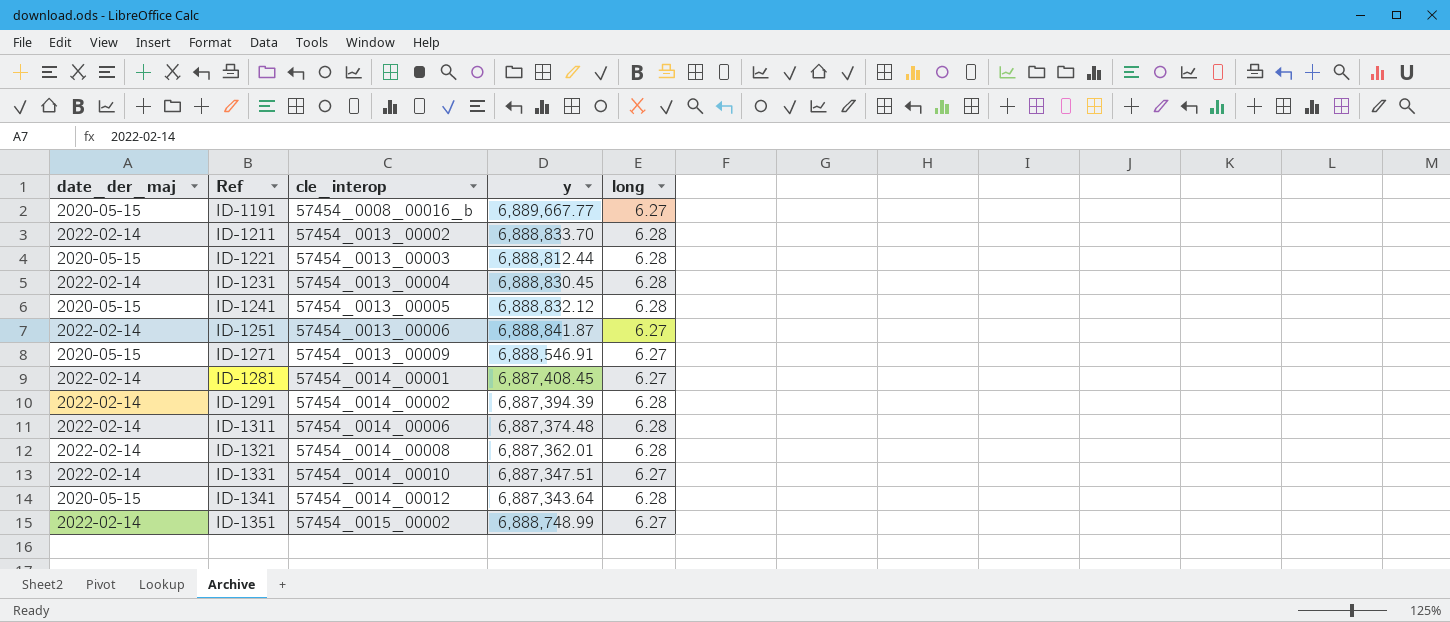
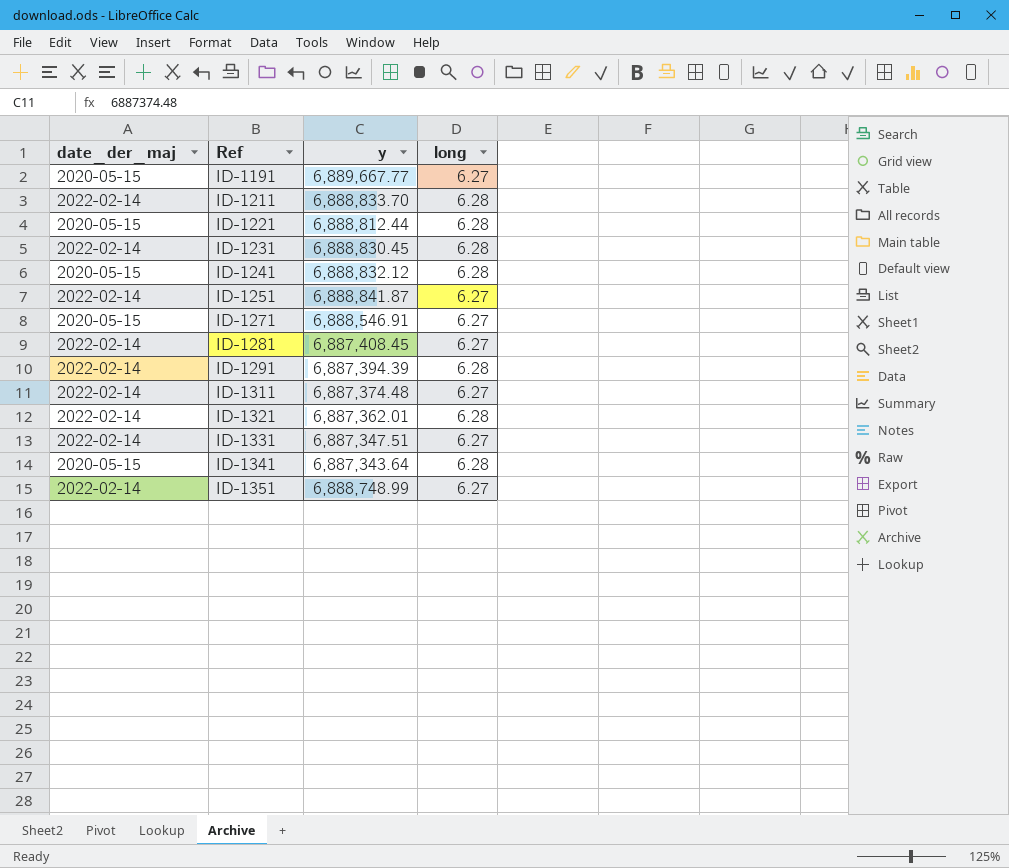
column cle_interop | position: 3 -> none
ID-1311 | long: 6.28 -> 6.27

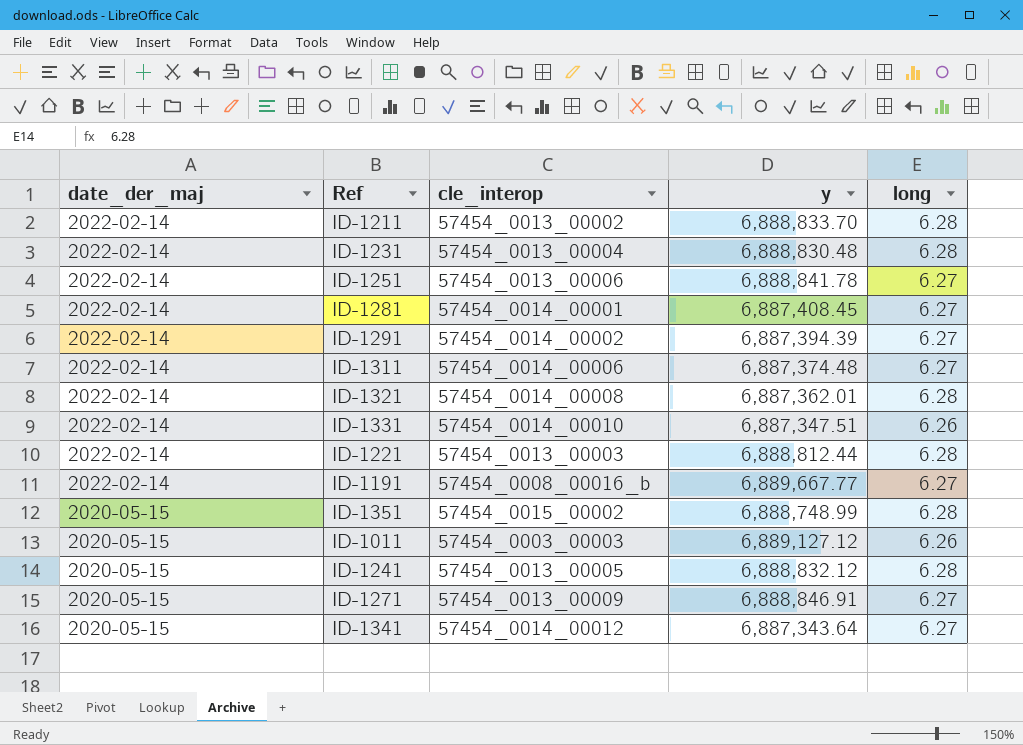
row order: Ref ascending -> date_der_maj descending
column cle_interop | position: none -> 3
ID-1231 | y: 6,888,830.45 -> 6,888,830.48
ID-1251 | y: 6,888,841.87 -> 6,888,841.78
ID-1291 | long: 6.28 -> 6.27
ID-1331 | long: 6.27 -> 6.26
ID-1221 | date_der_maj: 2020-05-15 -> 2022-02-14
ID-1191 | date_der_maj: 2020-05-15 -> 2022-02-14
ID-1351 | date_der_maj: 2022-02-14 -> 2020-05-15
ID-1351 | long: 6.27 -> 6.28
row ID-1011: none -> 2020-05-15 | 57454_0003_00003 | 6,889,127.12 | 6.26
ID-1271 | y: 6,888,546.91 -> 6,888,846.91
ID-1341 | long: 6.28 -> 6.27

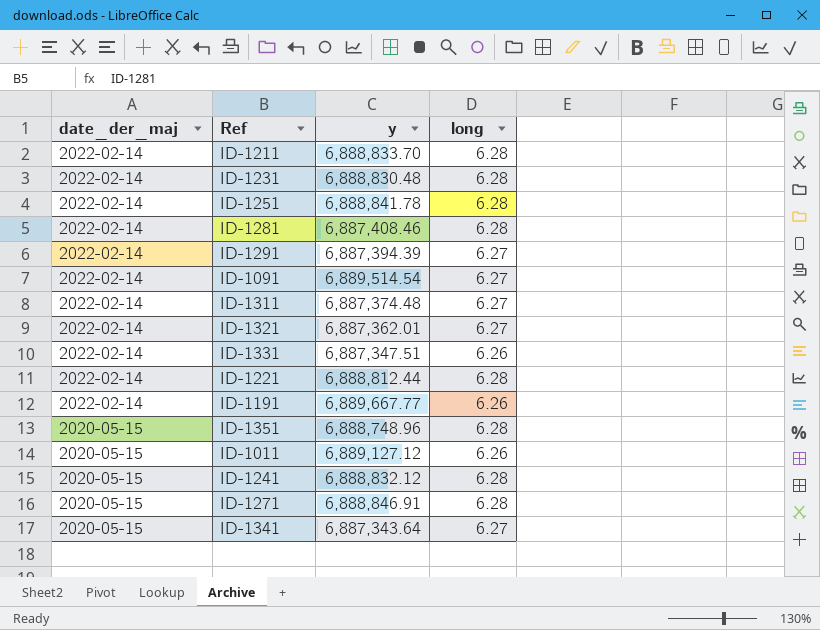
column cle_interop | position: 3 -> none
ID-1251 | long: 6.27 -> 6.28
ID-1281 | y: 6,887,408.45 -> 6,887,408.46
ID-1281 | long: 6.27 -> 6.28
row ID-1091: none -> 2022-02-14 | 6,889,514.54 | 6.27
ID-1321 | long: 6.28 -> 6.27
ID-1191 | long: 6.27 -> 6.26
ID-1351 | y: 6,888,748.99 -> 6,888,748.96
ID-1271 | long: 6.27 -> 6.28

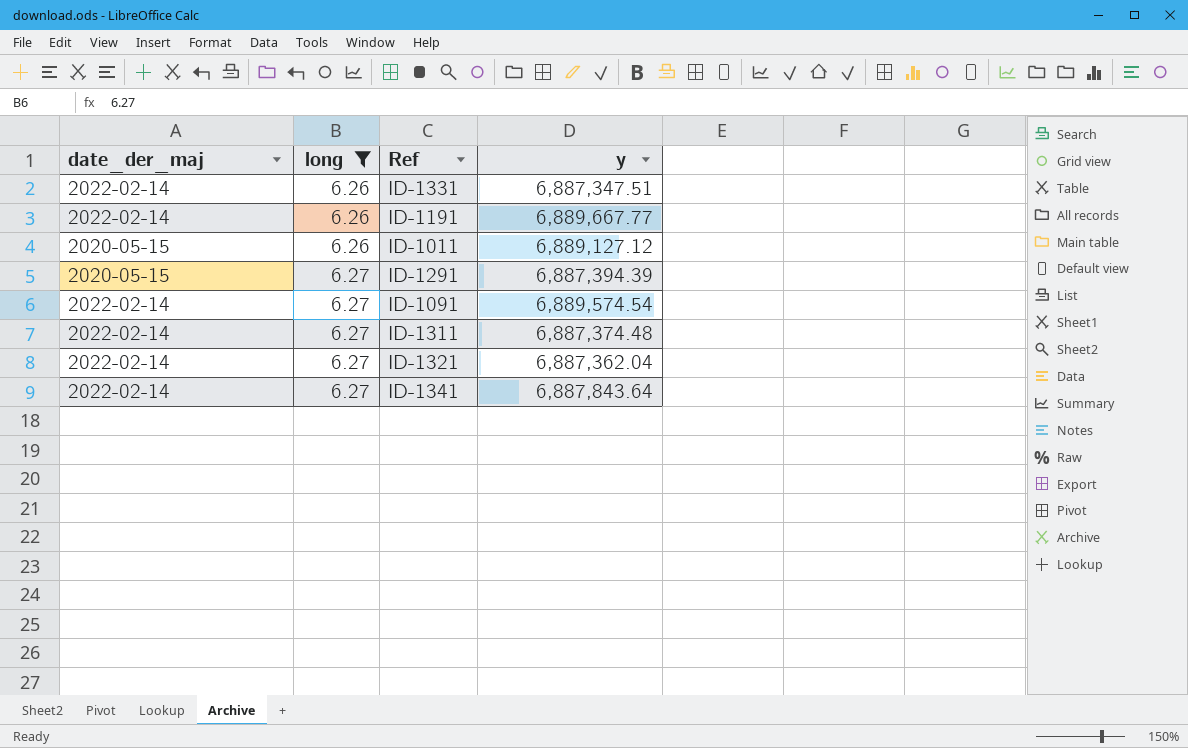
filter: none -> long != 6.28
row order: date_der_maj descending -> long ascending
column long | position: 4 -> 2
ID-1291 | date_der_maj: 2022-02-14 -> 2020-05-15
ID-1091 | y: 6,889,514.54 -> 6,889,574.54
ID-1321 | y: 6,887,362.01 -> 6,887,362.04
ID-1341 | date_der_maj: 2020-05-15 -> 2022-02-14
ID-1341 | y: 6,887,343.64 -> 6,887,843.64

